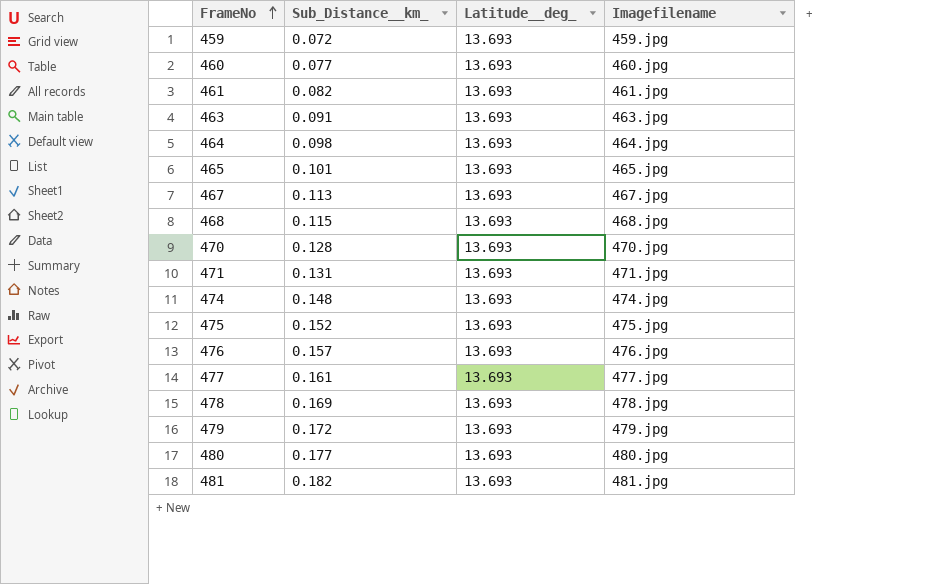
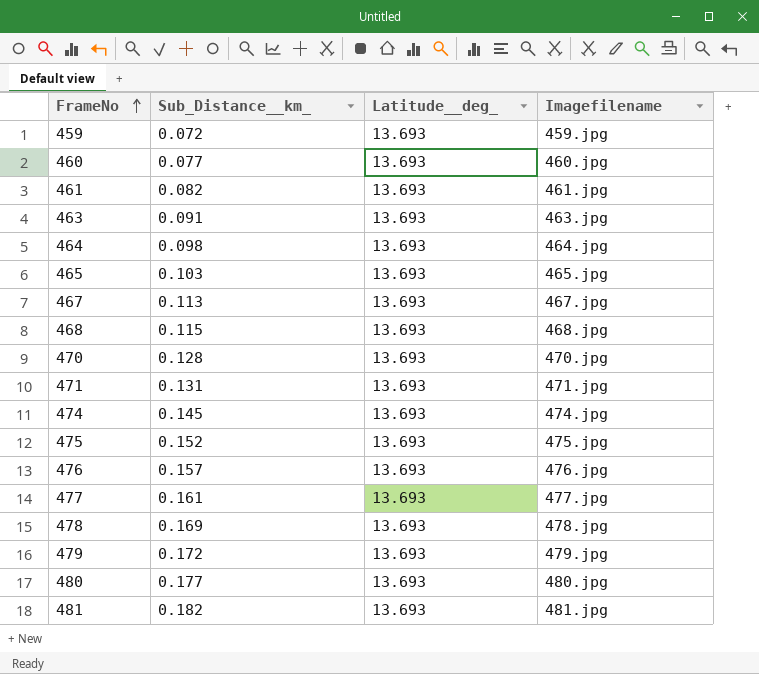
465 | Sub_Distance__km_: 0.101 -> 0.103
474 | Sub_Distance__km_: 0.148 -> 0.145

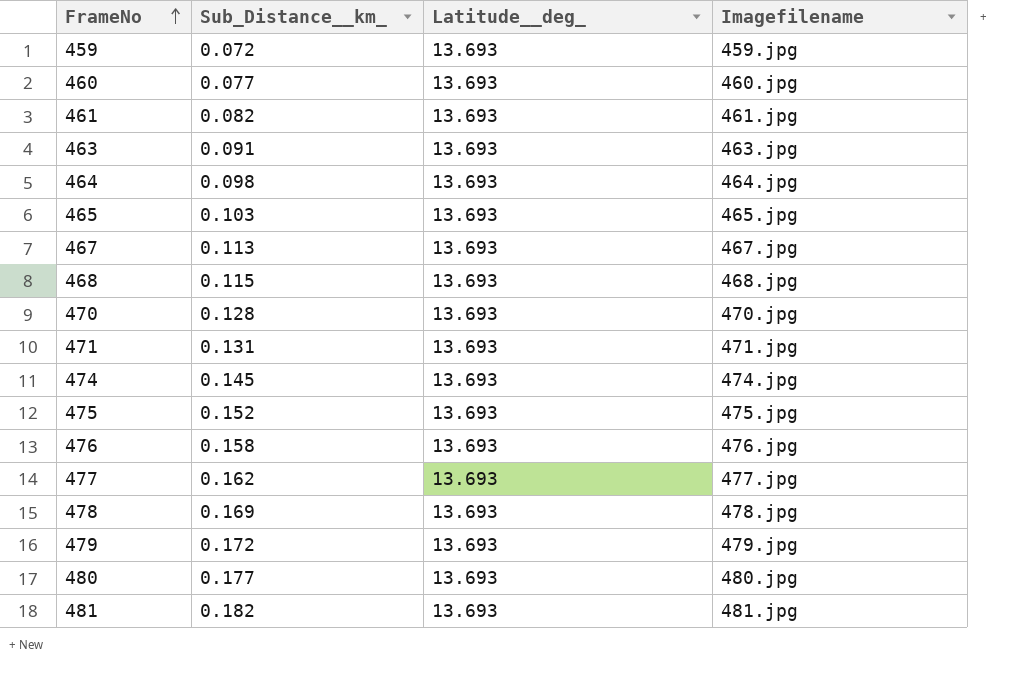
476 | Sub_Distance__km_: 0.157 -> 0.158
477 | Sub_Distance__km_: 0.161 -> 0.162

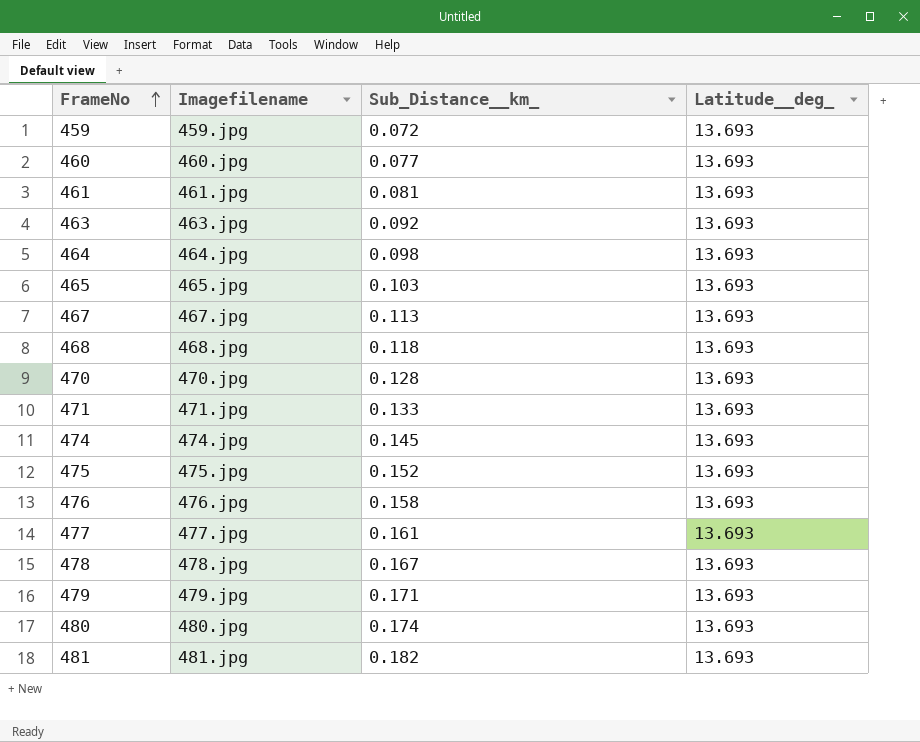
column Imagefilename | position: 4 -> 2
461 | Sub_Distance__km_: 0.082 -> 0.081
463 | Sub_Distance__km_: 0.091 -> 0.092
468 | Sub_Distance__km_: 0.115 -> 0.118
471 | Sub_Distance__km_: 0.131 -> 0.133
477 | Sub_Distance__km_: 0.162 -> 0.161
478 | Sub_Distance__km_: 0.169 -> 0.167
479 | Sub_Distance__km_: 0.172 -> 0.171
480 | Sub_Distance__km_: 0.177 -> 0.174

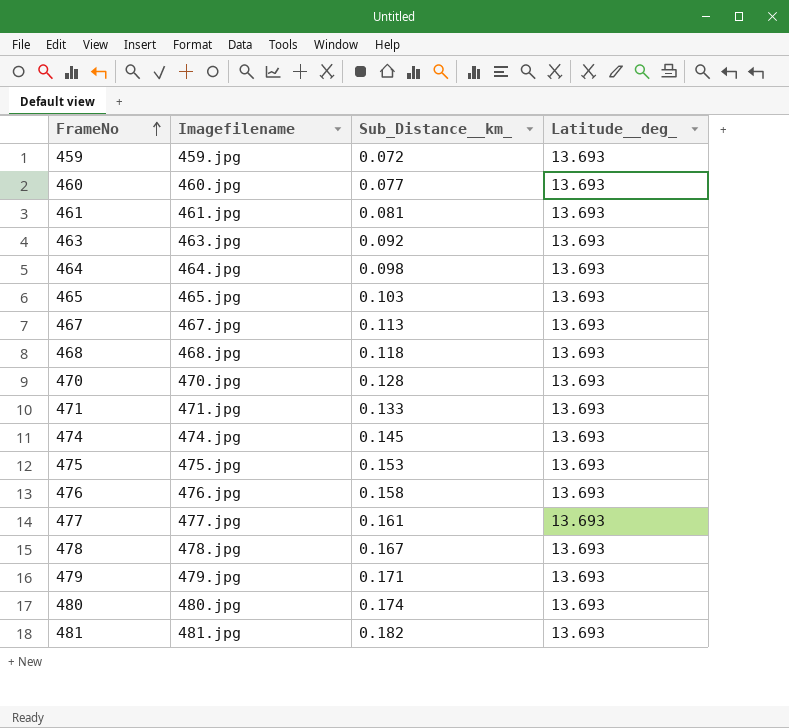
475 | Sub_Distance__km_: 0.152 -> 0.153

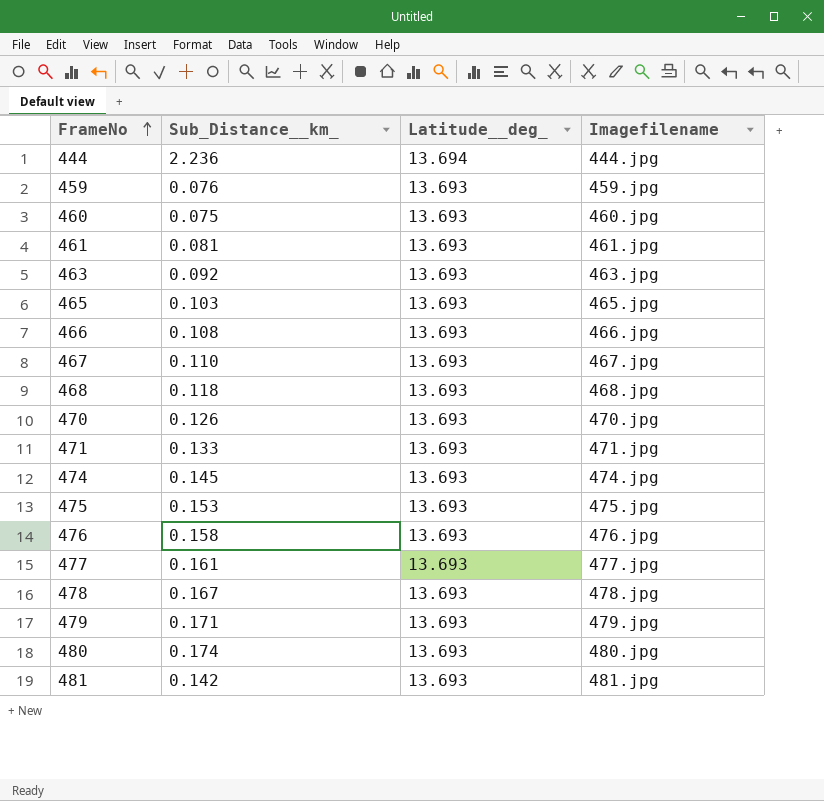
column Imagefilename | position: 2 -> 4
row 464: 464.jpg | 0.098 | 13.693 -> none
row 444: none -> 2.236 | 13.694 | 444.jpg
459 | Sub_Distance__km_: 0.072 -> 0.076
460 | Sub_Distance__km_: 0.077 -> 0.075
row 466: none -> 0.108 | 13.693 | 466.jpg
467 | Sub_Distance__km_: 0.113 -> 0.110
470 | Sub_Distance__km_: 0.128 -> 0.126
481 | Sub_Distance__km_: 0.182 -> 0.142

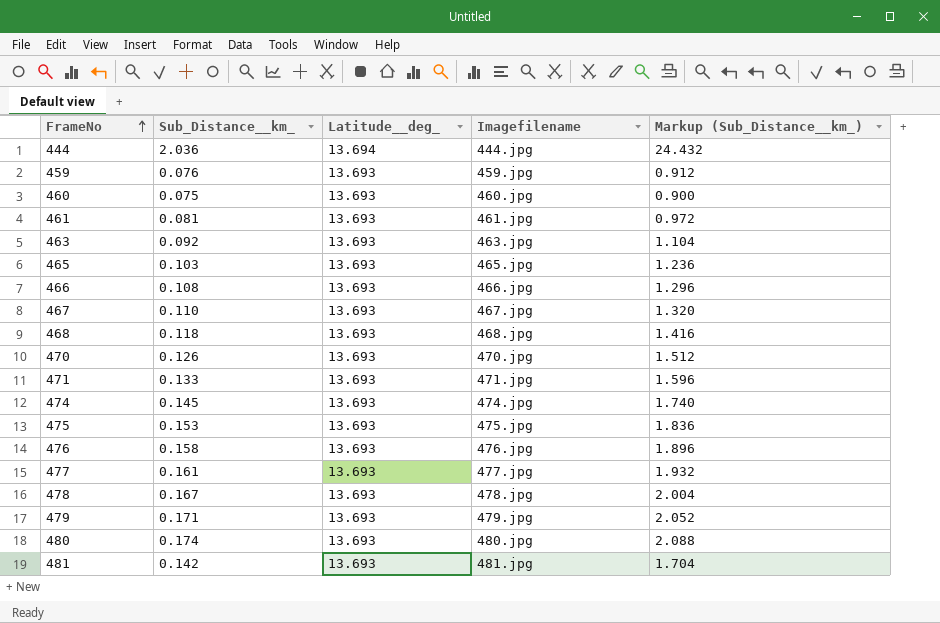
column Markup (Sub_Distance__km_) | formula: none -> [Sub_Distance__km_] * 12
444 | Sub_Distance__km_: 2.236 -> 2.036

